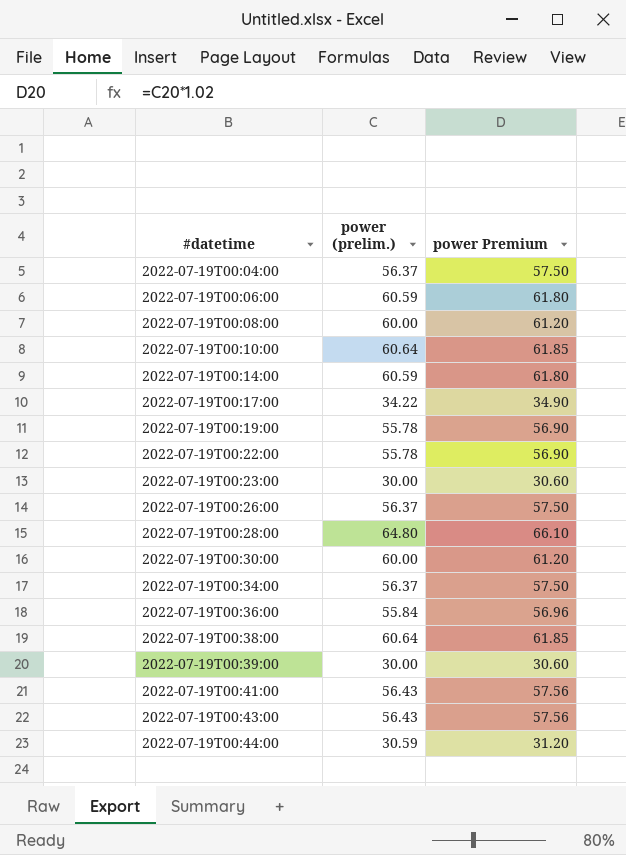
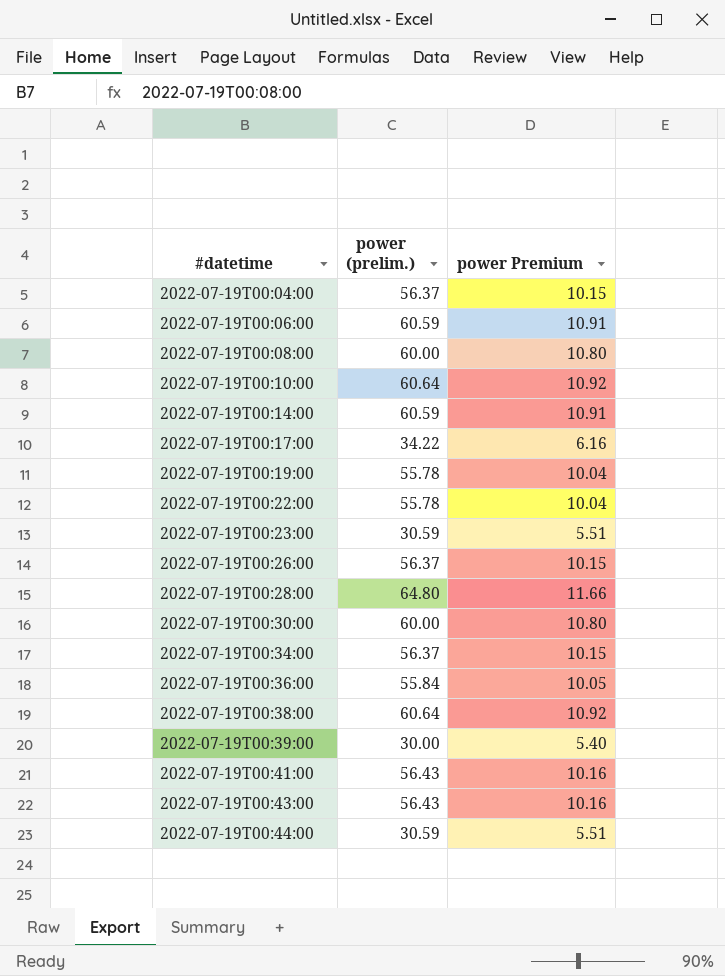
column power Premium | formula: [power (prelim.)] * 1.02 -> [power (prelim.)] * 0.18
2022-07-19T00:23:00 | power (prelim.): 30.00 -> 30.59

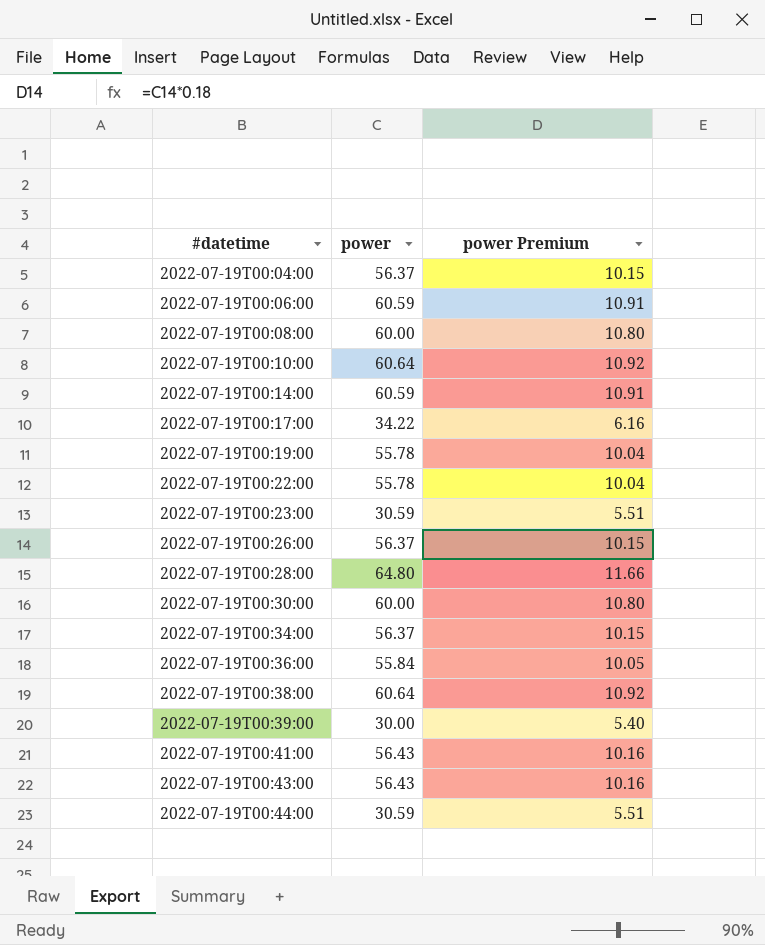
column name: power (prelim.) -> power

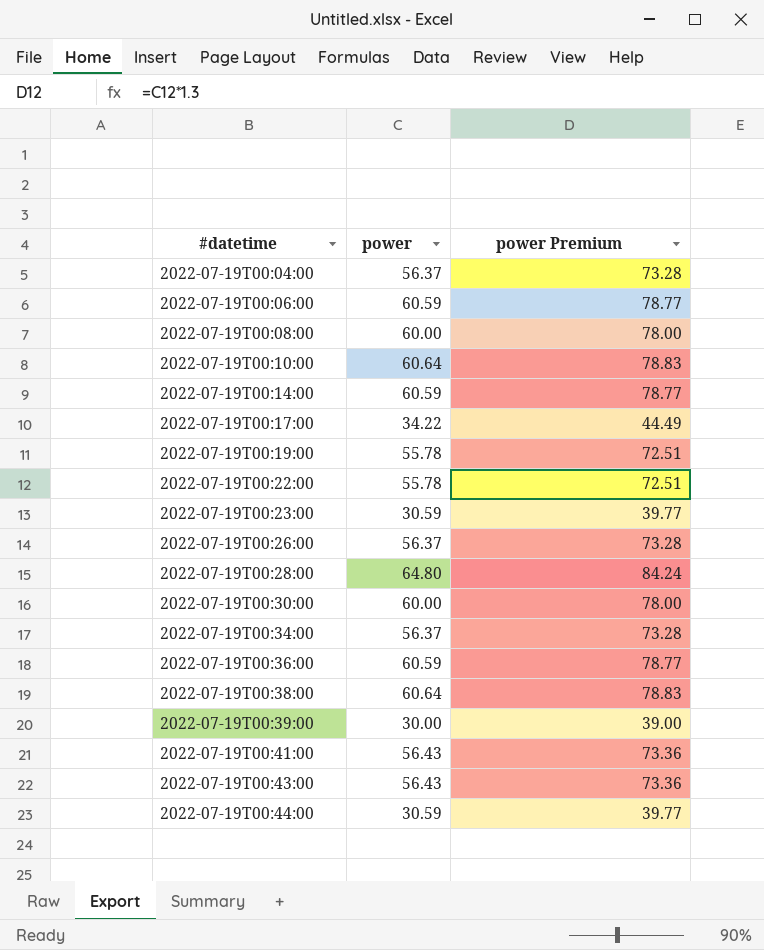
column power Premium | formula: [power] * 0.18 -> [power] * 1.3
2022-07-19T00:36:00 | power: 55.84 -> 60.59

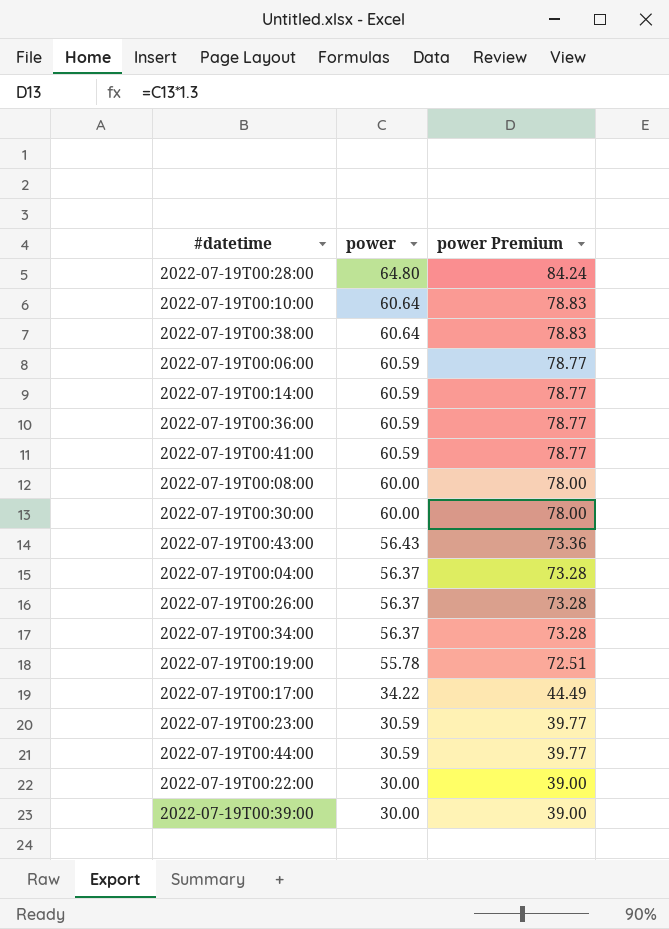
row order: #datetime ascending -> power descending
2022-07-19T00:41:00 | power: 56.43 -> 60.59
2022-07-19T00:41:00 | power Premium: 73.36 -> 78.77
2022-07-19T00:22:00 | power: 55.78 -> 30.00
2022-07-19T00:22:00 | power Premium: 72.51 -> 39.00

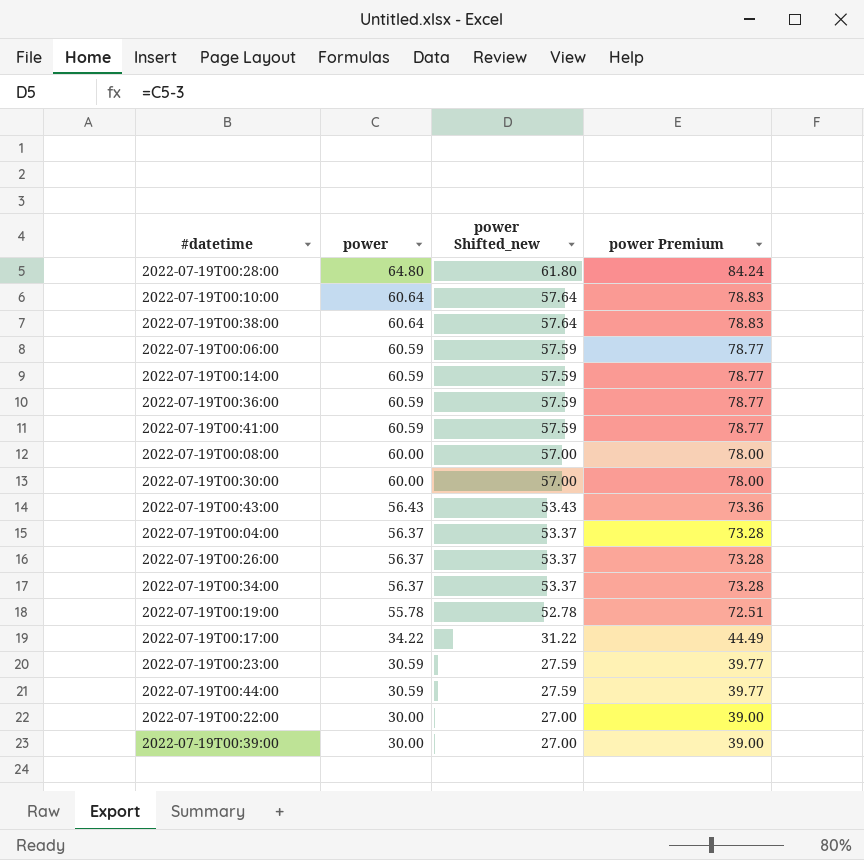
column power Shifted_new | formula: none -> [power] - 3

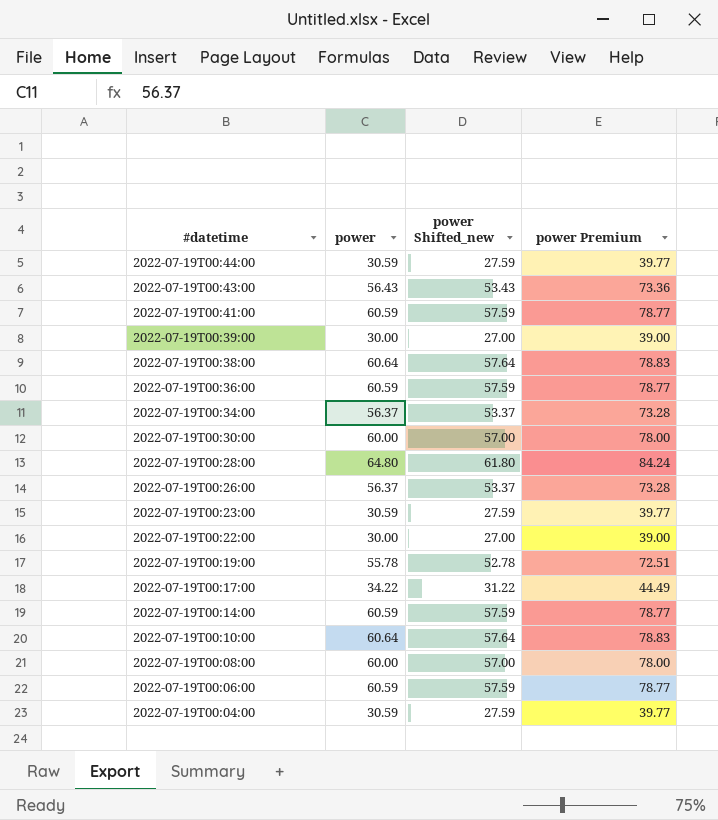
row order: power descending -> #datetime descending
2022-07-19T00:04:00 | power: 56.37 -> 30.59
2022-07-19T00:04:00 | power Shifted_new: 53.37 -> 27.59
2022-07-19T00:04:00 | power Premium: 73.28 -> 39.77

